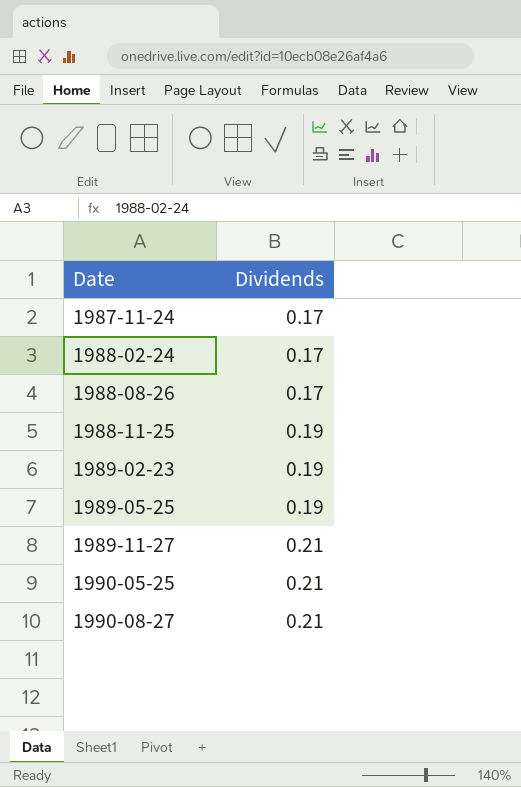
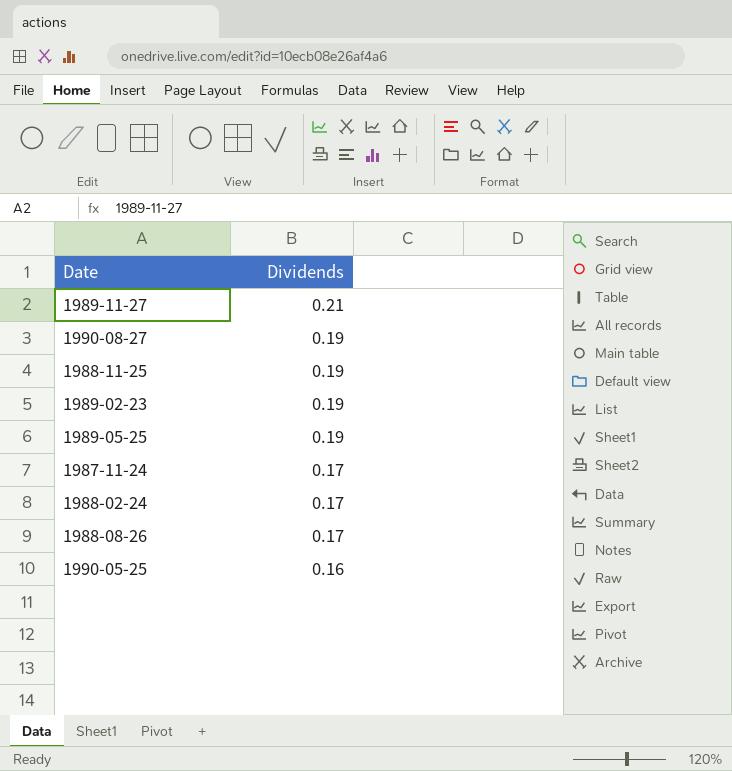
row order: Date ascending -> Dividends descending
1990-08-27 | Dividends: 0.21 -> 0.19
1990-05-25 | Dividends: 0.21 -> 0.16

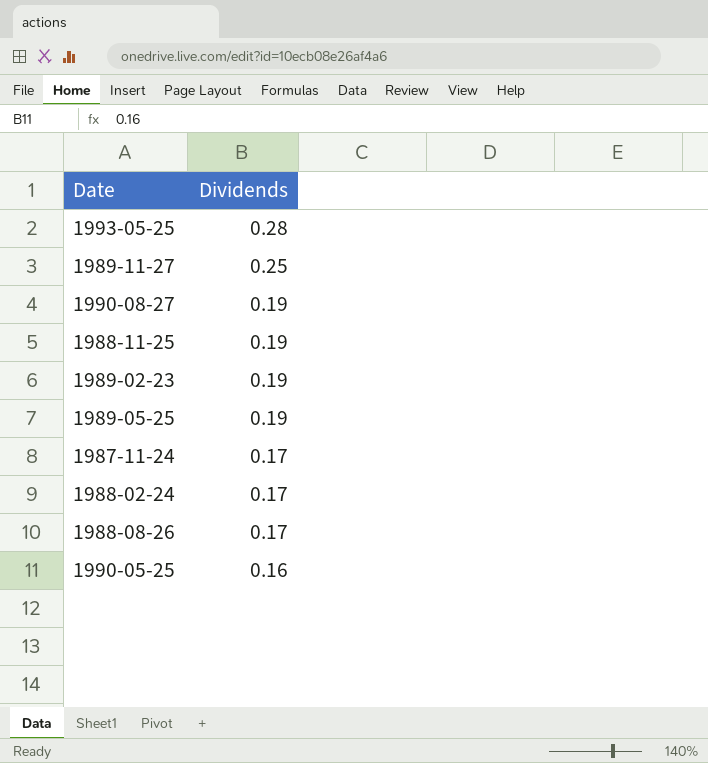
row 1993-05-25: none -> 0.28
1989-11-27 | Dividends: 0.21 -> 0.25

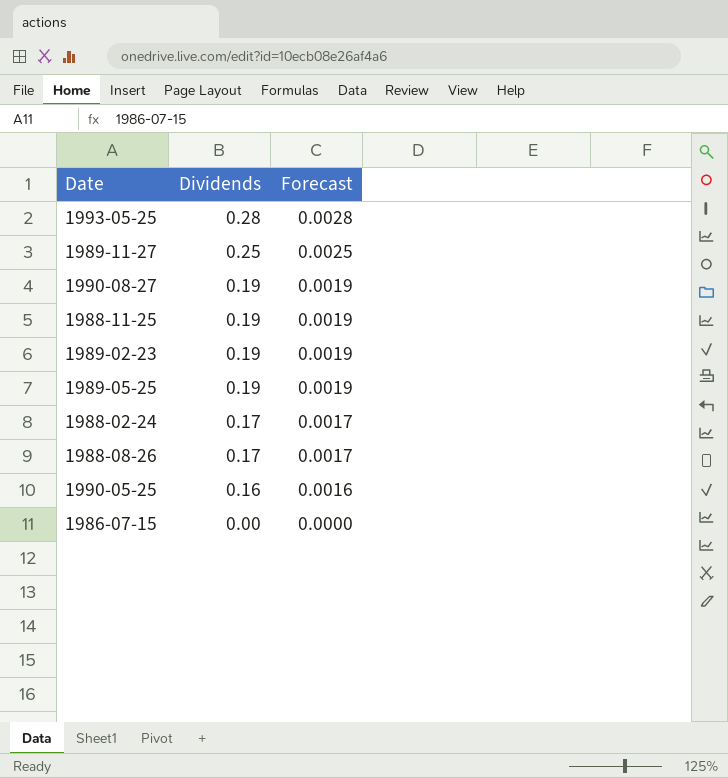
column Forecast | formula: none -> [Dividends] * 0.01
row 1987-11-24: 0.17 -> none
row 1986-07-15: none -> 0.00 | 0.0000

